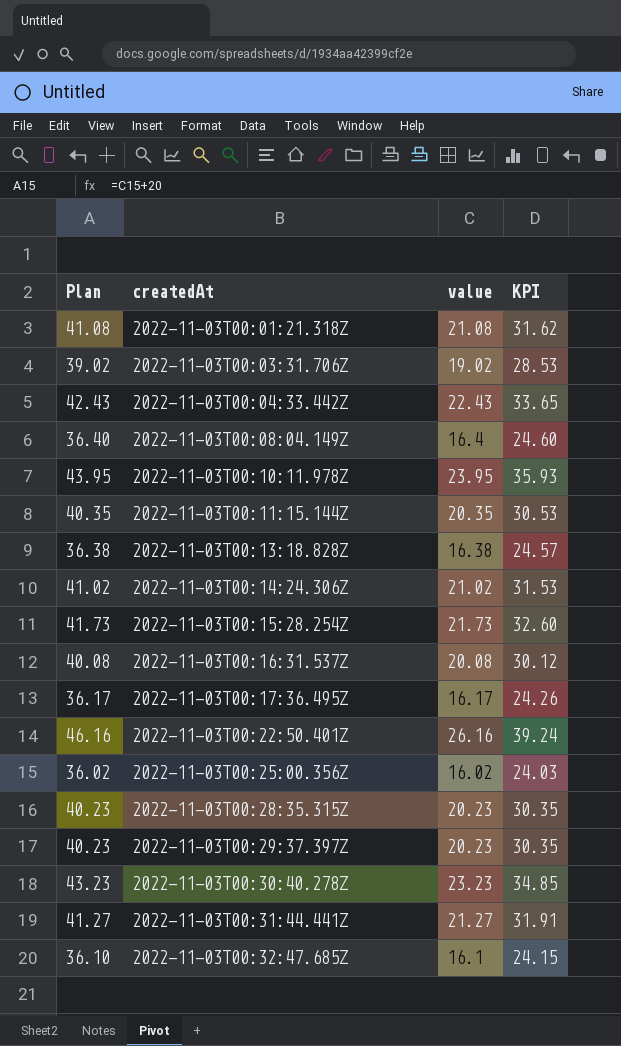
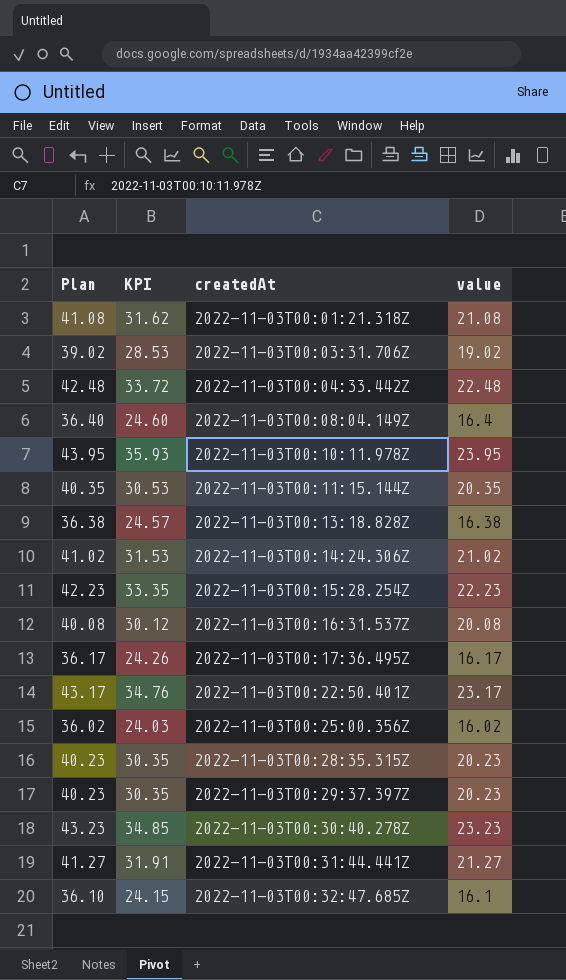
column KPI | position: 4 -> 2
2022-11-03T00:04:33.442Z | Plan: 42.43 -> 42.48
2022-11-03T00:04:33.442Z | KPI: 33.65 -> 33.72
2022-11-03T00:04:33.442Z | value: 22.43 -> 22.48
2022-11-03T00:15:28.254Z | Plan: 41.73 -> 42.23
2022-11-03T00:15:28.254Z | KPI: 32.60 -> 33.35
2022-11-03T00:15:28.254Z | value: 21.73 -> 22.23
2022-11-03T00:22:50.401Z | Plan: 46.16 -> 43.17
2022-11-03T00:22:50.401Z | KPI: 39.24 -> 34.76
2022-11-03T00:22:50.401Z | value: 26.16 -> 23.17

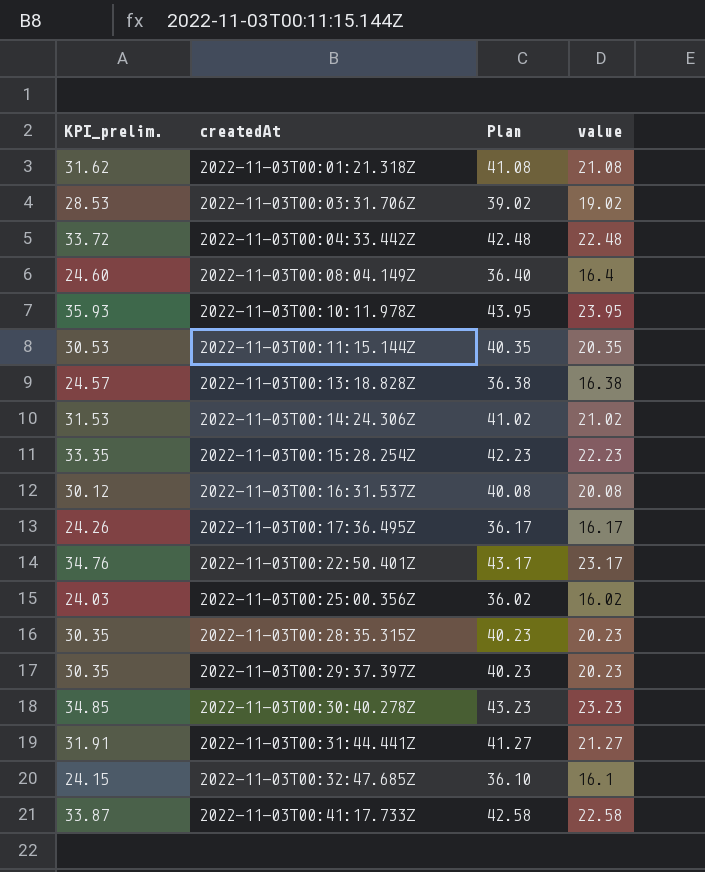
column name: KPI -> KPI_prelim.
column Plan | position: 1 -> 3
row 2022-11-03T00:41:17.733Z: none -> 33.87 | 42.58 | 22.58

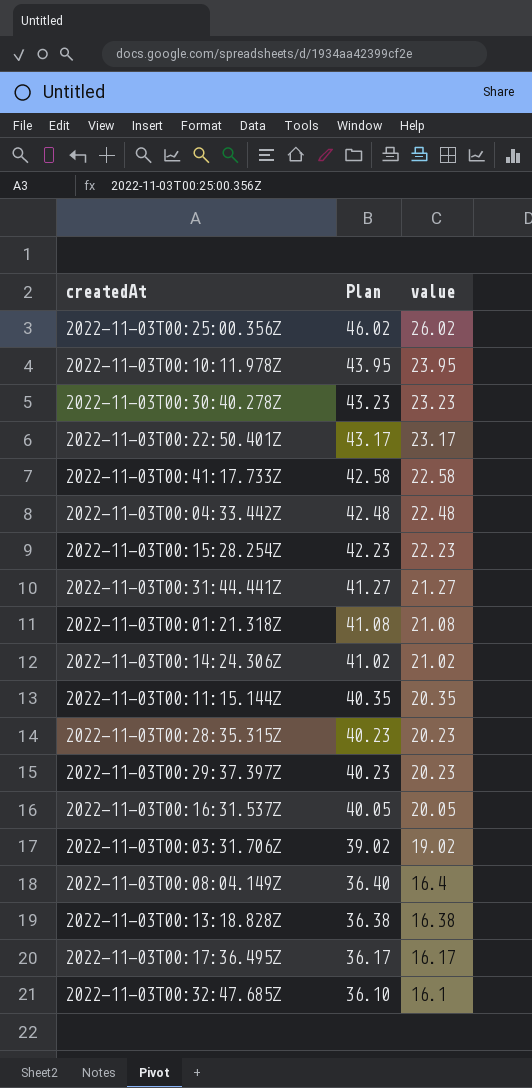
row order: createdAt ascending -> Plan descending
column KPI_prelim. | formula: [value] * 1.5 -> none
2022-11-03T00:25:00.356Z | Plan: 36.02 -> 46.02
2022-11-03T00:25:00.356Z | value: 16.02 -> 26.02
2022-11-03T00:16:31.537Z | Plan: 40.08 -> 40.05
2022-11-03T00:16:31.537Z | value: 20.08 -> 20.05

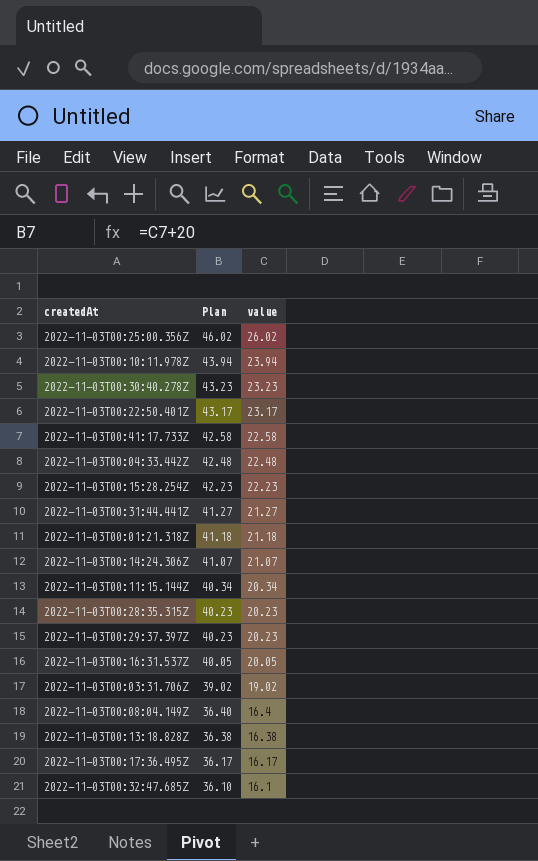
2022-11-03T00:10:11.978Z | Plan: 43.95 -> 43.94
2022-11-03T00:10:11.978Z | value: 23.95 -> 23.94
2022-11-03T00:01:21.318Z | Plan: 41.08 -> 41.18
2022-11-03T00:01:21.318Z | value: 21.08 -> 21.18
2022-11-03T00:14:24.306Z | Plan: 41.02 -> 41.07
2022-11-03T00:14:24.306Z | value: 21.02 -> 21.07
2022-11-03T00:11:15.144Z | Plan: 40.35 -> 40.34
2022-11-03T00:11:15.144Z | value: 20.35 -> 20.34

